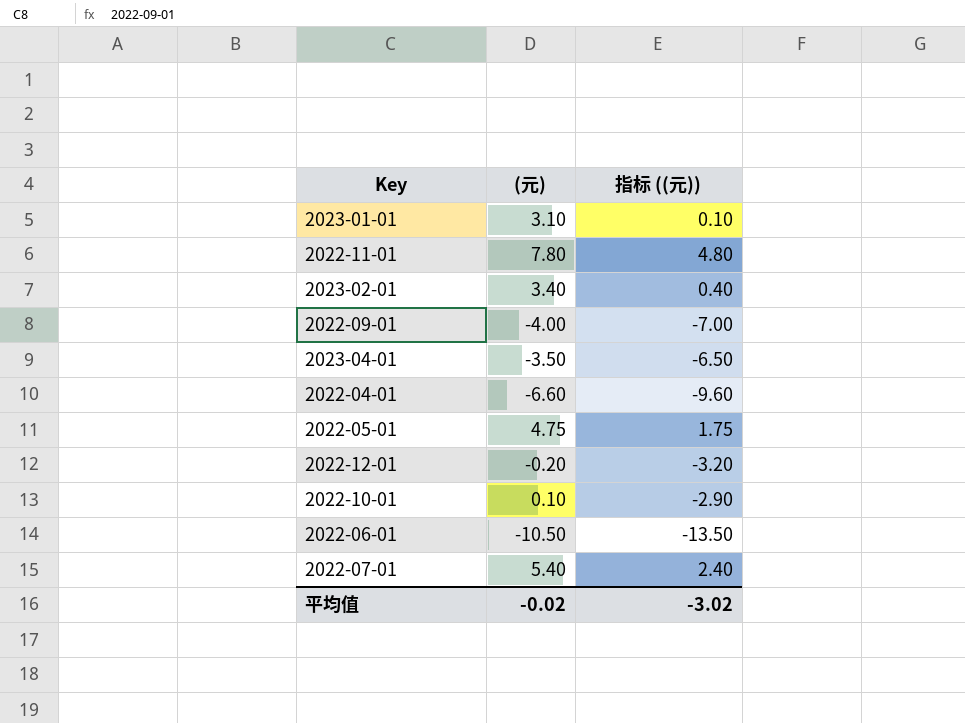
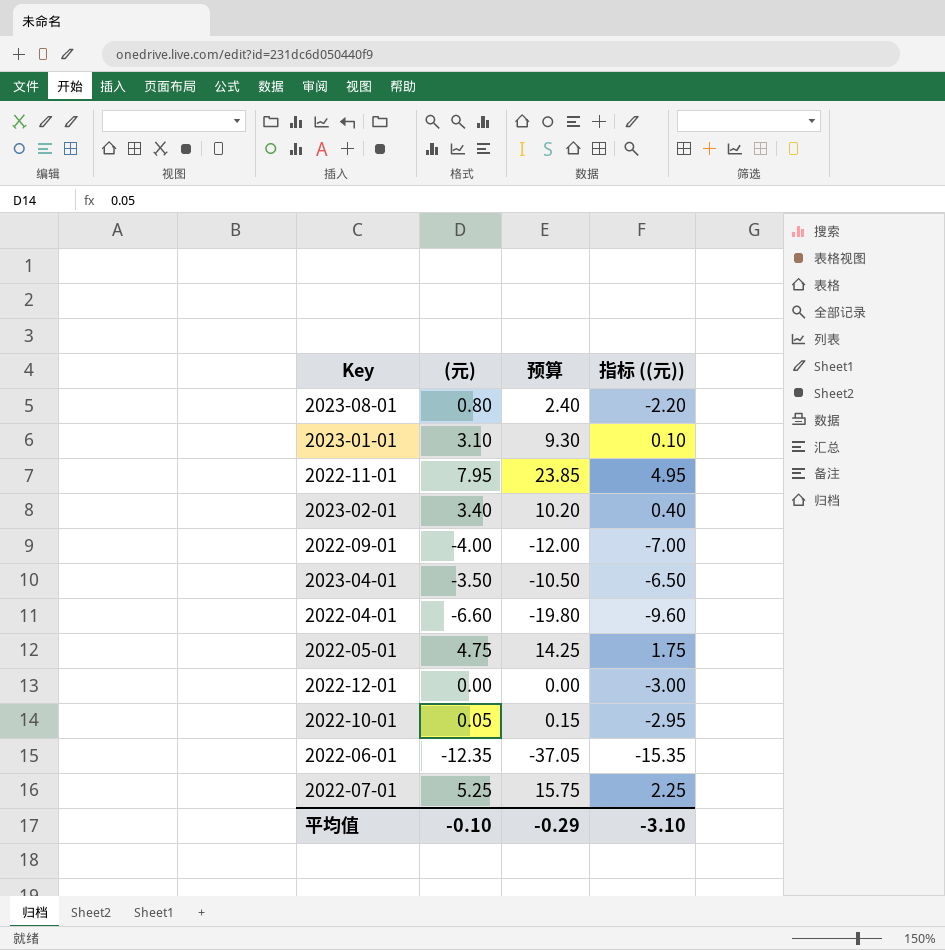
column 预算 | formula: none -> [(元)] * 3
row 2023-08-01: none -> 0.80 | 2.40 | -2.20
2022-11-01 | (元): 7.80 -> 7.95
2022-11-01 | 指标 ((元)): 4.80 -> 4.95
2022-12-01 | (元): -0.20 -> 0.00
2022-12-01 | 指标 ((元)): -3.20 -> -3.00
2022-10-01 | (元): 0.10 -> 0.05
2022-10-01 | 指标 ((元)): -2.90 -> -2.95
2022-06-01 | (元): -10.50 -> -12.35
2022-06-01 | 指标 ((元)): -13.50 -> -15.35
2022-07-01 | (元): 5.40 -> 5.25
2022-07-01 | 指标 ((元)): 2.40 -> 2.25
平均值 | (元): -0.02 -> -0.10
平均值 | 指标 ((元)): -3.02 -> -3.10

